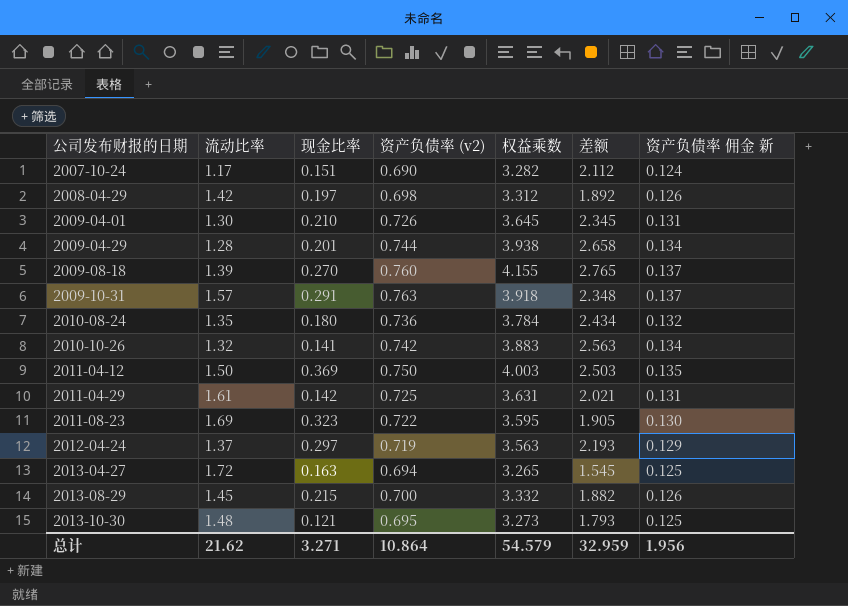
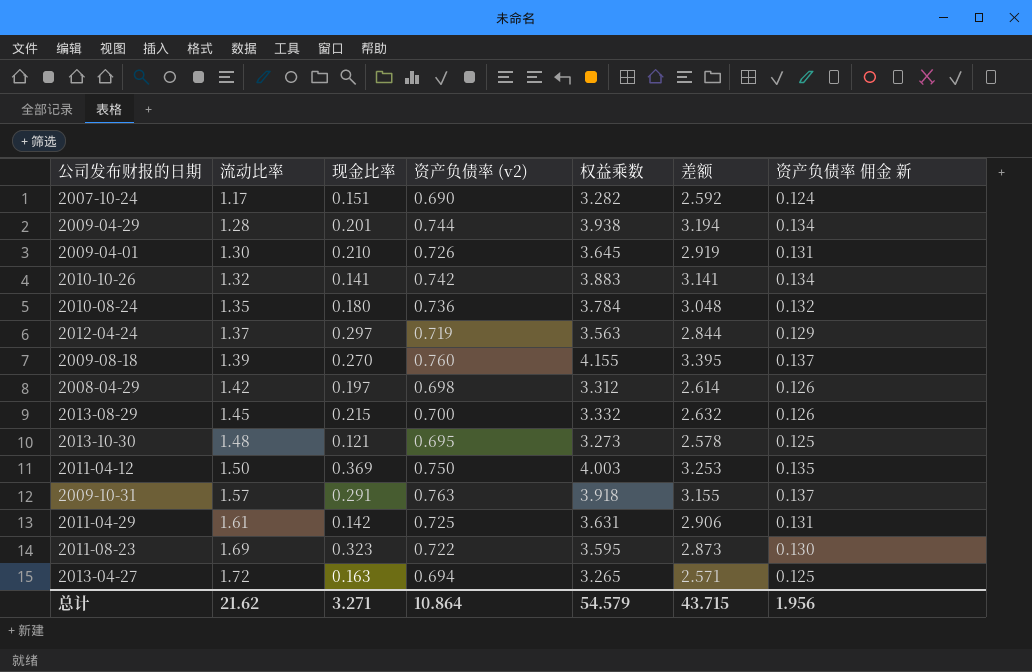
row order: 公司发布财报的日期 ascending -> 流动比率 ascending
column 差额 | formula: [权益乘数] - [流动比率] -> [权益乘数] - [资产负债率 (v2)]
总计 | 差额: 32.959 -> 43.715

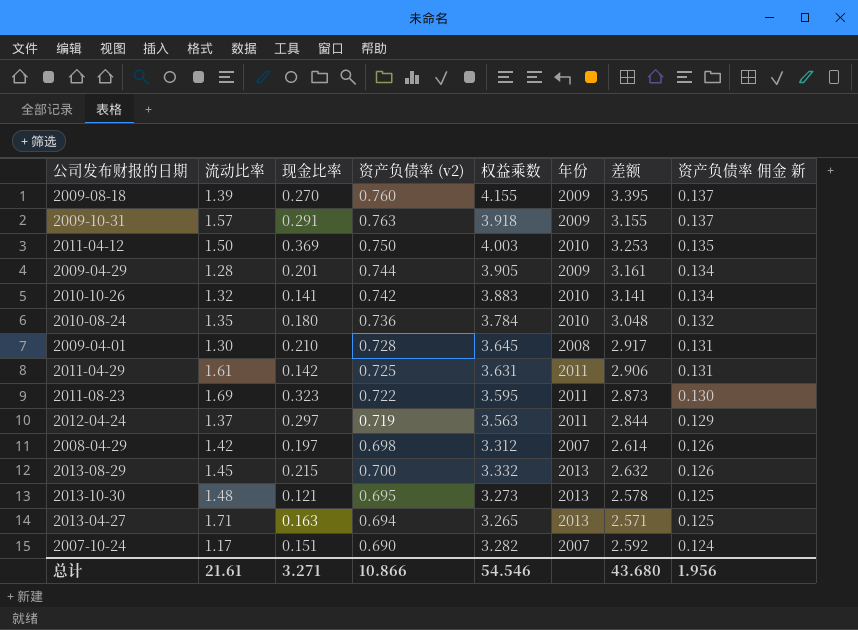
row order: 流动比率 ascending -> 资产负债率 佣金 新 descending
column 年份 | position: none -> 6
2009-04-29 | 权益乘数: 3.938 -> 3.905
2009-04-29 | 差额: 3.194 -> 3.161
2009-04-01 | 资产负债率 (v2): 0.726 -> 0.728
2009-04-01 | 差额: 2.919 -> 2.917
2013-04-27 | 流动比率: 1.72 -> 1.71
总计 | 流动比率: 21.62 -> 21.61
总计 | 资产负债率 (v2): 10.864 -> 10.866
总计 | 权益乘数: 54.579 -> 54.546
总计 | 差额: 43.715 -> 43.680

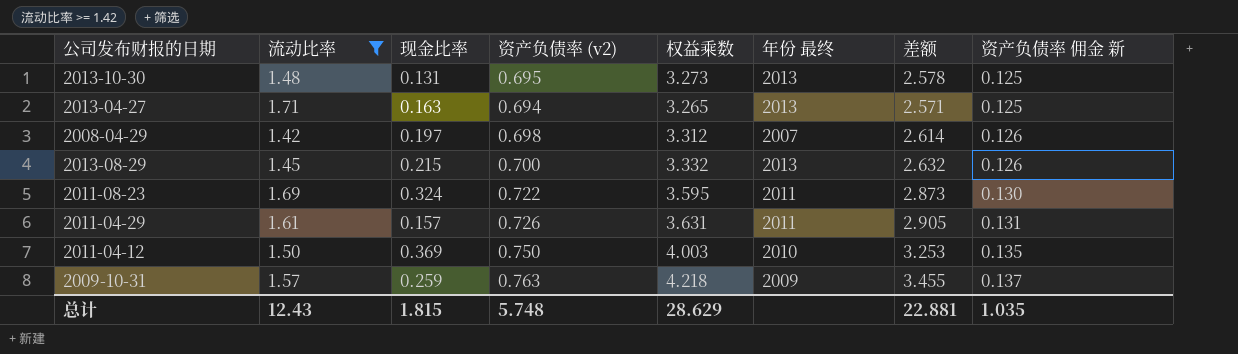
filter: none -> 流动比率 >= 1.42
row order: 资产负债率 佣金 新 descending -> 资产负债率 佣金 新 ascending
column name: 年份 -> 年份 最终
2013-10-30 | 现金比率: 0.121 -> 0.131
2011-08-23 | 现金比率: 0.323 -> 0.324
2011-04-29 | 现金比率: 0.142 -> 0.157
2011-04-29 | 资产负债率 (v2): 0.725 -> 0.726
2011-04-29 | 差额: 2.906 -> 2.905
2009-10-31 | 现金比率: 0.291 -> 0.259
2009-10-31 | 权益乘数: 3.918 -> 4.218
2009-10-31 | 差额: 3.155 -> 3.455
总计 | 流动比率: 21.61 -> 12.43
总计 | 现金比率: 3.271 -> 1.815
总计 | 资产负债率 (v2): 10.866 -> 5.748
总计 | 权益乘数: 54.546 -> 28.629
总计 | 差额: 43.680 -> 22.881
总计 | 资产负债率 佣金 新: 1.956 -> 1.035

